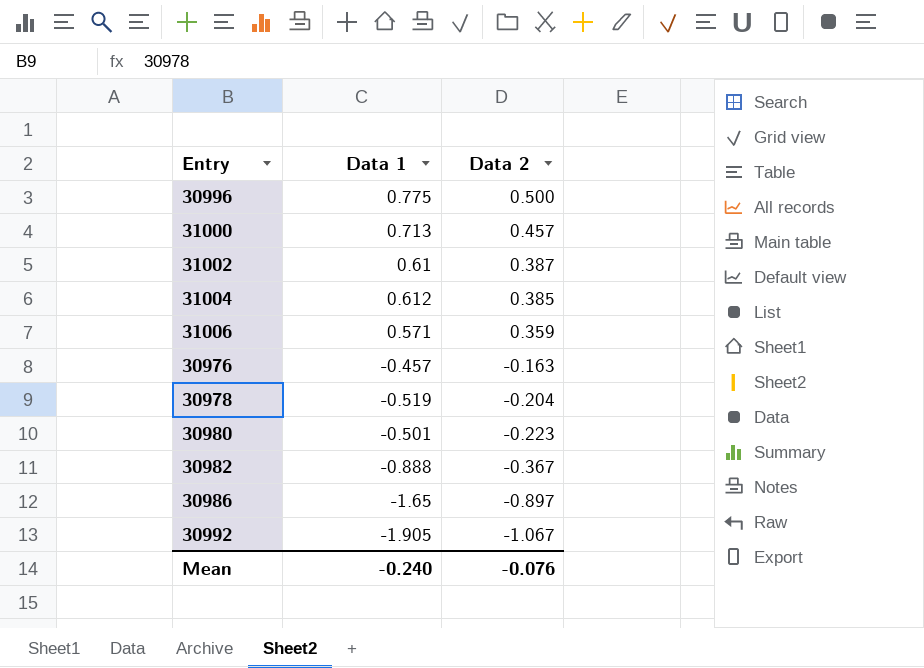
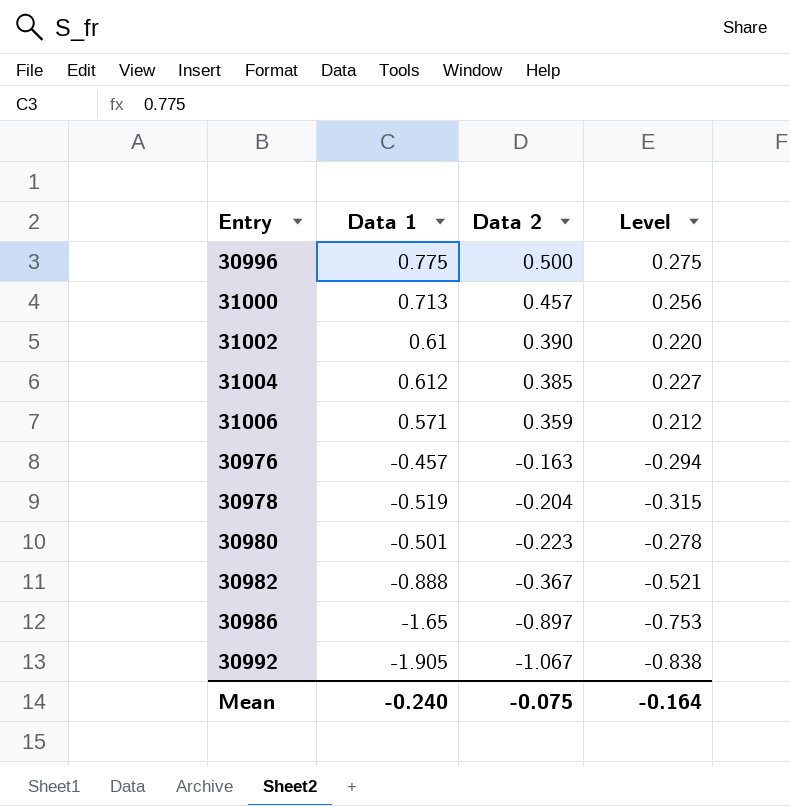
column Level | formula: none -> [Data 1] - [Data 2]
31002 | Data 2: 0.387 -> 0.390
Mean | Data 2: -0.076 -> -0.075

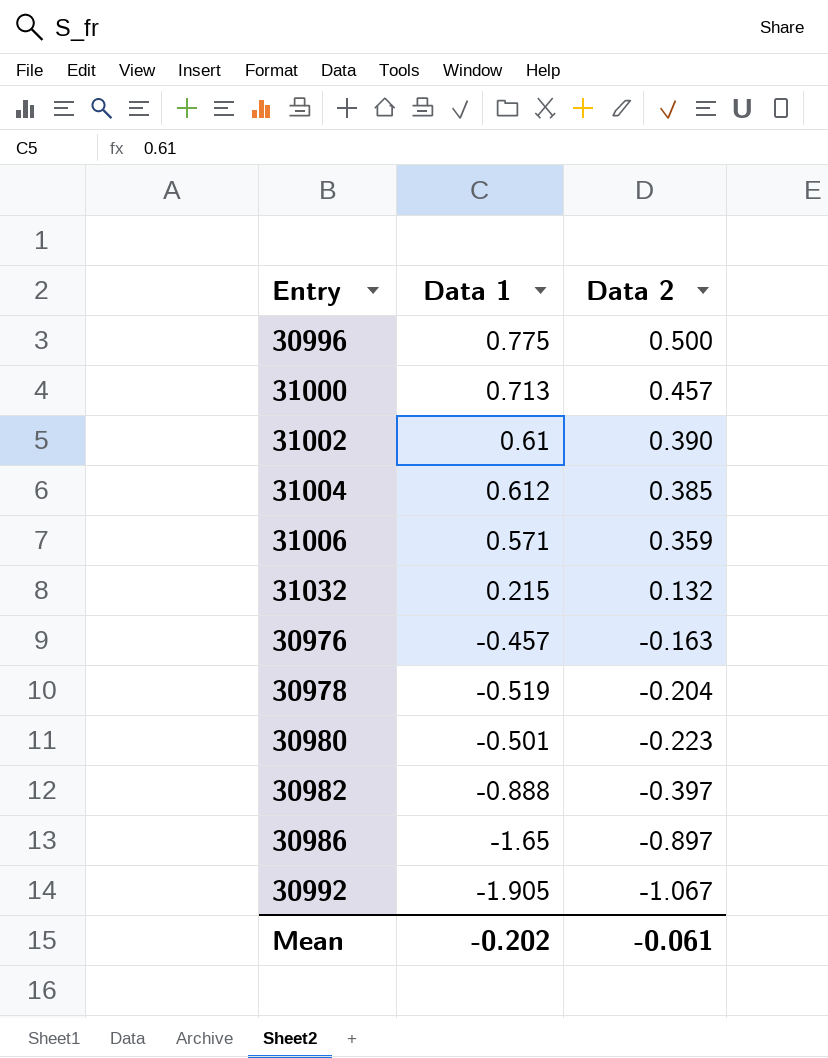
column Level | formula: [Data 1] - [Data 2] -> none
row 31032: none -> 0.215 | 0.132
30982 | Data 2: -0.367 -> -0.397
Mean | Data 1: -0.240 -> -0.202
Mean | Data 2: -0.075 -> -0.061

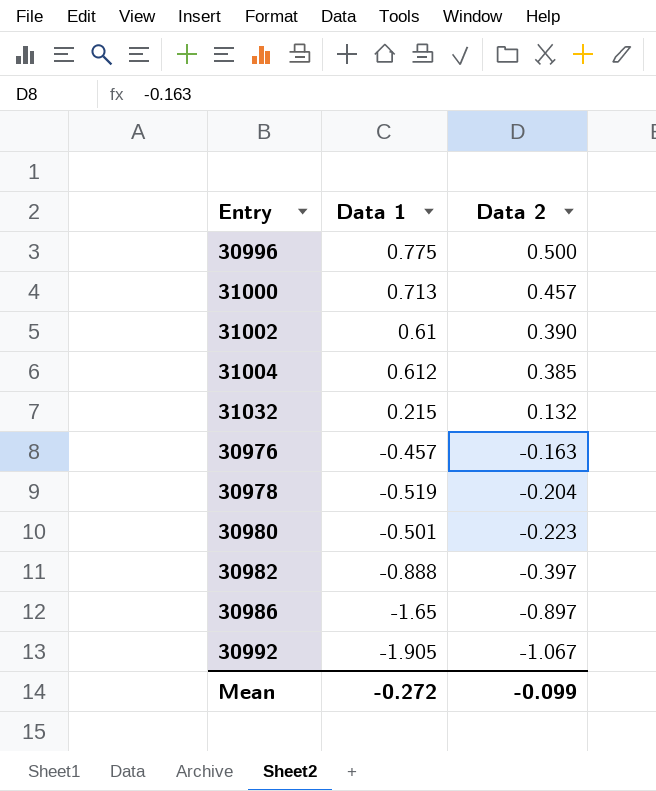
row 31006: 0.571 | 0.359 -> none
Mean | Data 1: -0.202 -> -0.272
Mean | Data 2: -0.061 -> -0.099

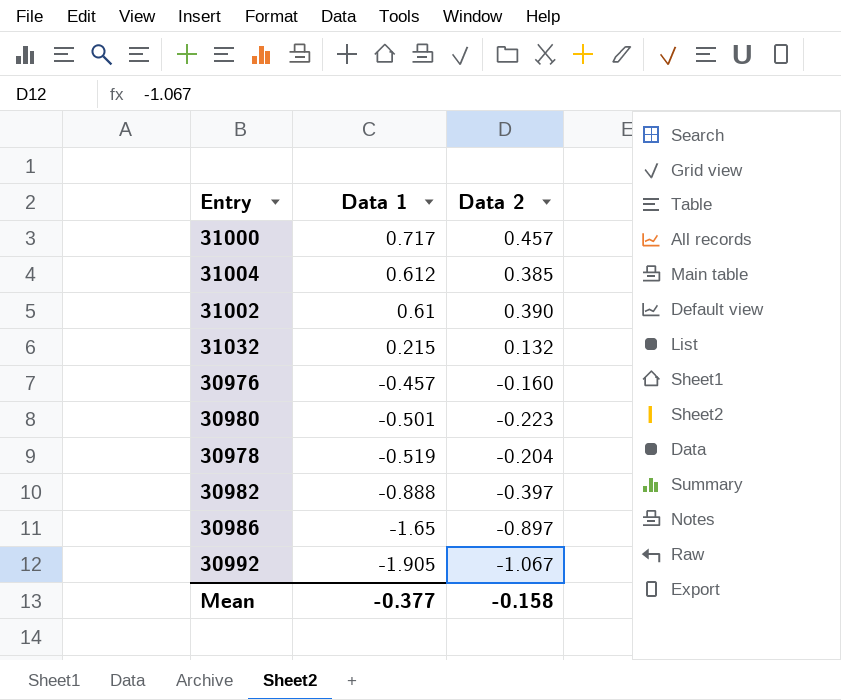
row order: Data 2 descending -> Data 1 descending
row 30996: 0.775 | 0.500 -> none
31000 | Data 1: 0.713 -> 0.717
30976 | Data 2: -0.163 -> -0.160
Mean | Data 1: -0.272 -> -0.377
Mean | Data 2: -0.099 -> -0.158

